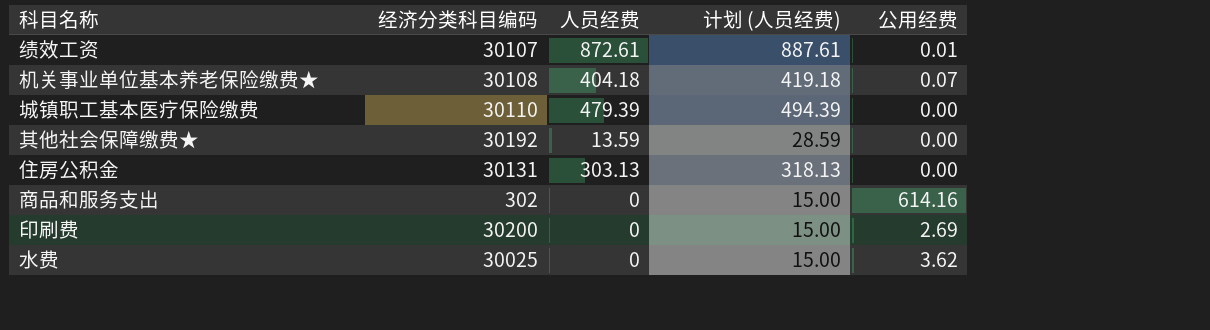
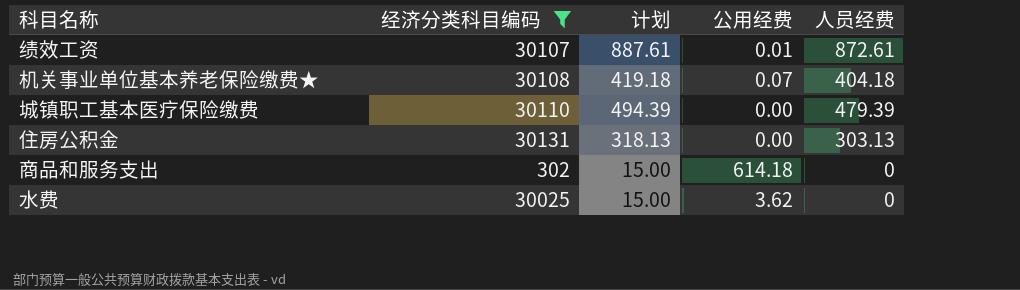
filter: none -> 经济分类科目编码 <= 30131
column name: 计划 (人员经费) -> 计划
column 人员经费 | position: 3 -> 5
商品和服务支出 | 公用经费: 614.16 -> 614.18

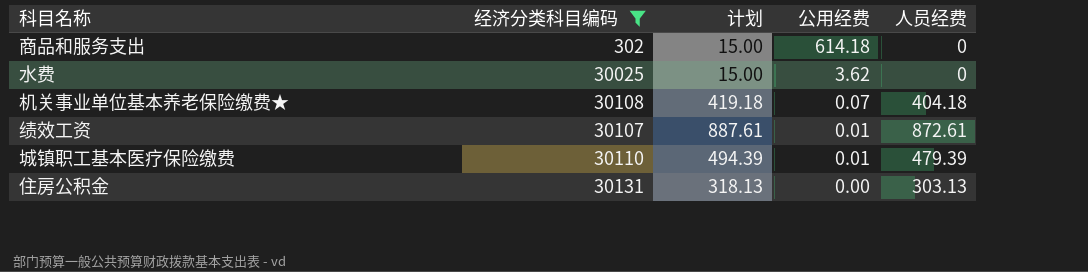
row order: none -> 公用经费 descending
城镇职工基本医疗保险缴费 | 公用经费: 0.00 -> 0.01

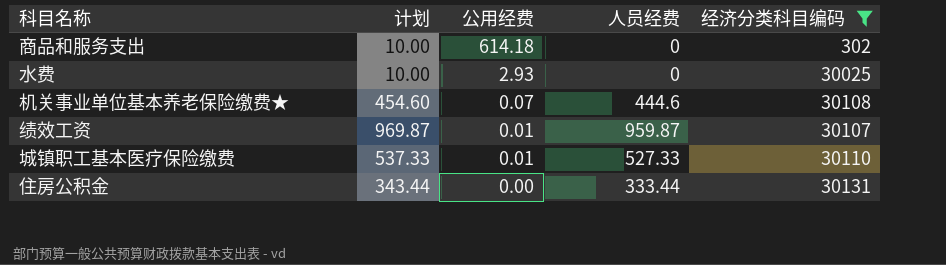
column 计划 | formula: [人员经费] + 15 -> [人员经费] + 10
column 经济分类科目编码 | position: 2 -> 5
水费 | 公用经费: 3.62 -> 2.93
机关事业单位基本养老保险缴费★ | 人员经费: 404.18 -> 444.6
绩效工资 | 人员经费: 872.61 -> 959.87
城镇职工基本医疗保险缴费 | 人员经费: 479.39 -> 527.33
住房公积金 | 人员经费: 303.13 -> 333.44

